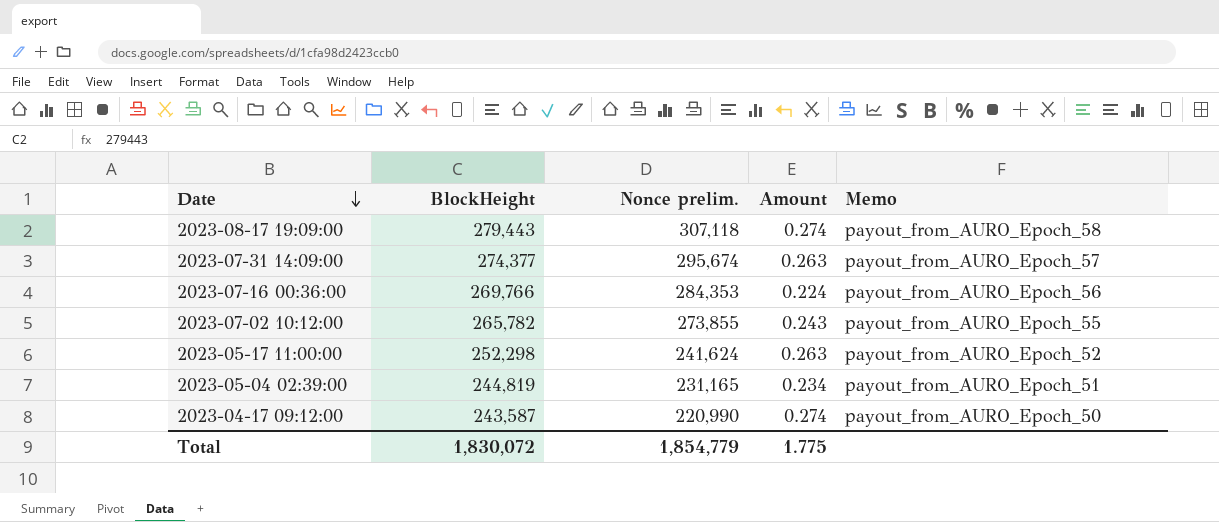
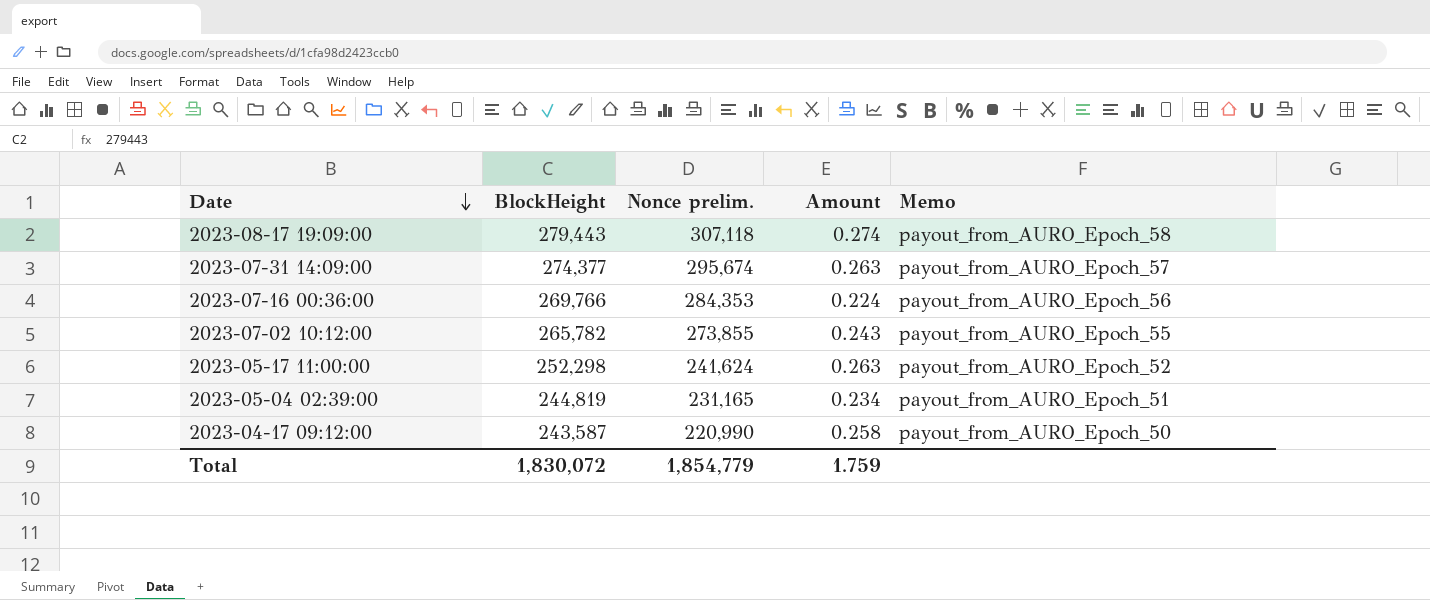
2023-04-17 09:12:00 | Amount: 0.274 -> 0.258
Total | Amount: 1.775 -> 1.759

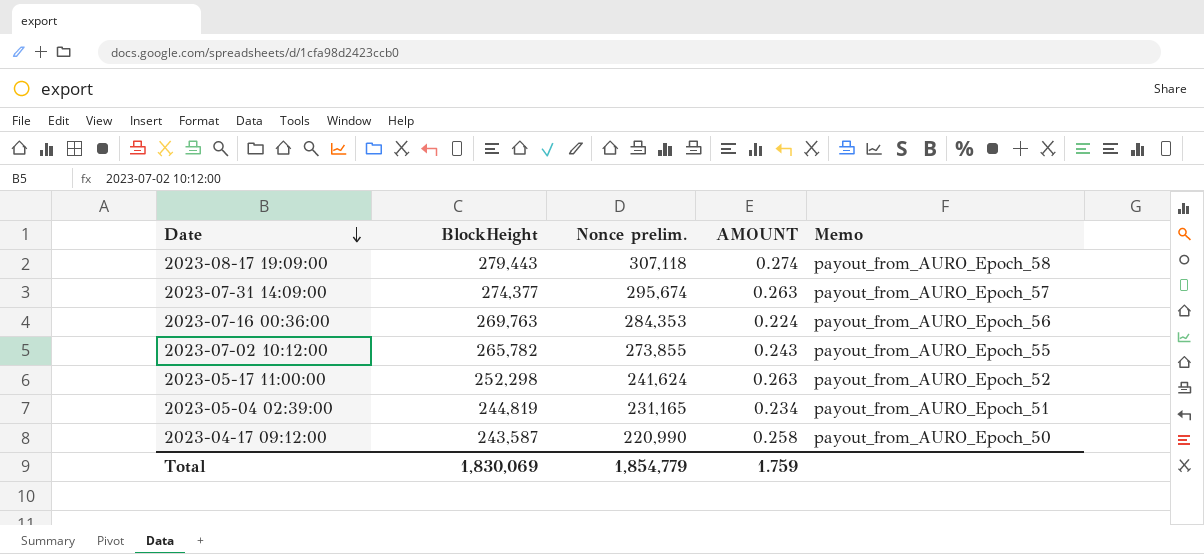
column name: Amount -> AMOUNT
2023-07-16 00:36:00 | BlockHeight: 269,766 -> 269,763
Total | BlockHeight: 1,830,072 -> 1,830,069

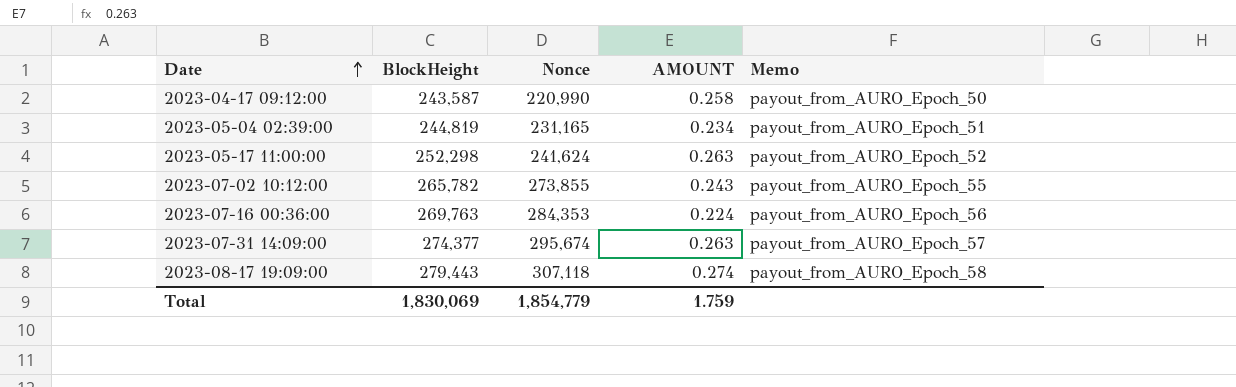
row order: Date descending -> Date ascending
column name: Nonce prelim. -> Nonce

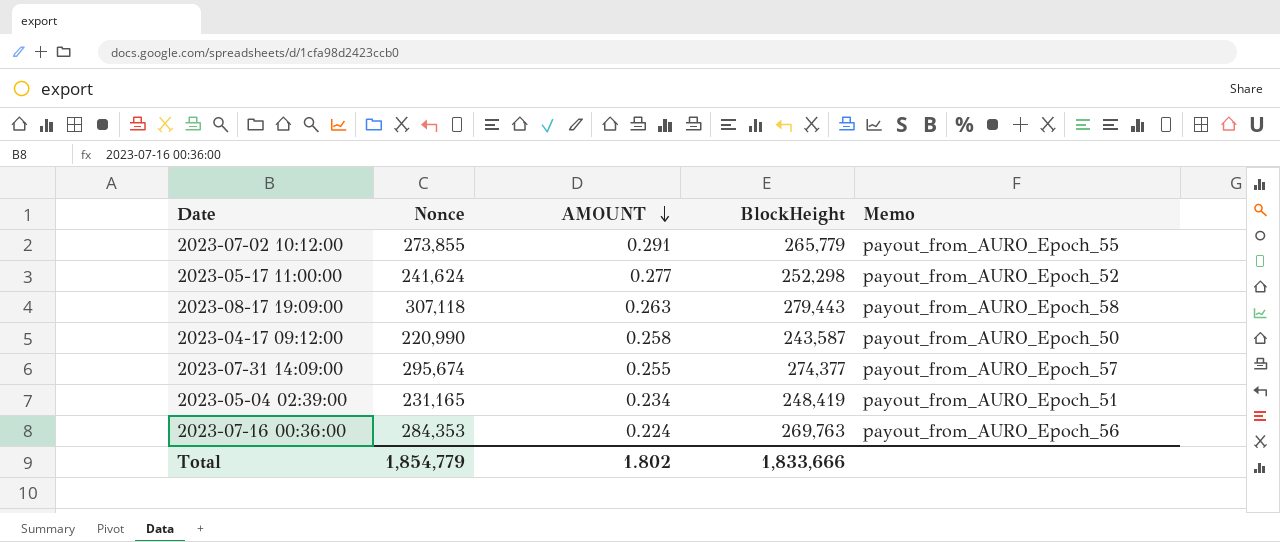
row order: Date ascending -> AMOUNT descending
column BlockHeight | position: 2 -> 4
2023-07-02 10:12:00 | AMOUNT: 0.243 -> 0.291
2023-07-02 10:12:00 | BlockHeight: 265,782 -> 265,779
2023-05-17 11:00:00 | AMOUNT: 0.263 -> 0.277
2023-08-17 19:09:00 | AMOUNT: 0.274 -> 0.263
2023-07-31 14:09:00 | AMOUNT: 0.263 -> 0.255
2023-05-04 02:39:00 | BlockHeight: 244,819 -> 248,419
Total | AMOUNT: 1.759 -> 1.802
Total | BlockHeight: 1,830,069 -> 1,833,666

